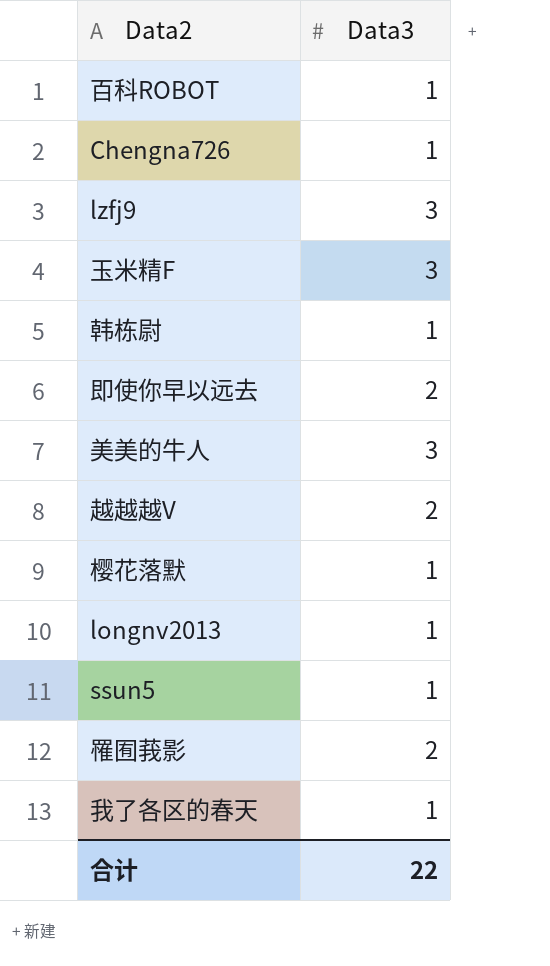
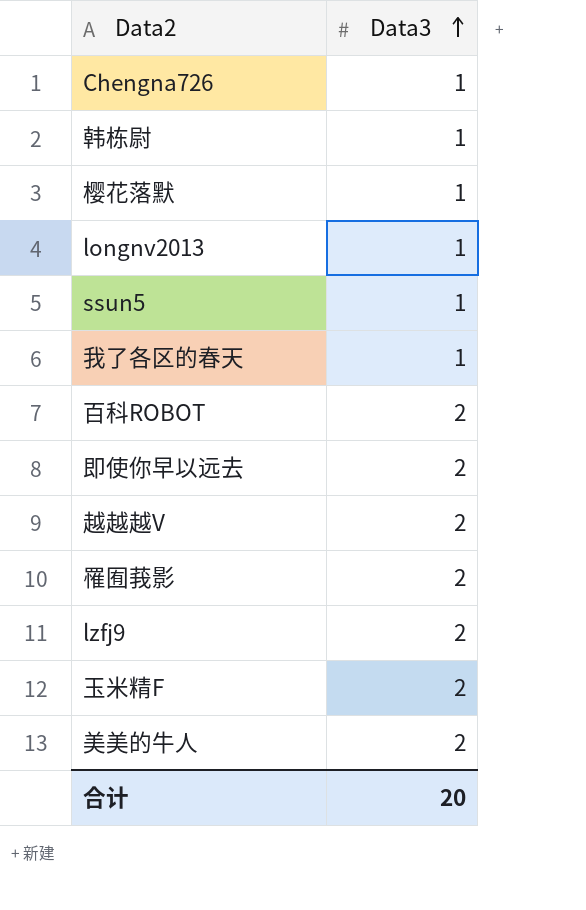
row order: none -> Data3 ascending
百科ROBOT | Data3: 1 -> 2
lzfj9 | Data3: 3 -> 2
玉米精F | Data3: 3 -> 2
美美的牛人 | Data3: 3 -> 2
合计 | Data3: 22 -> 20

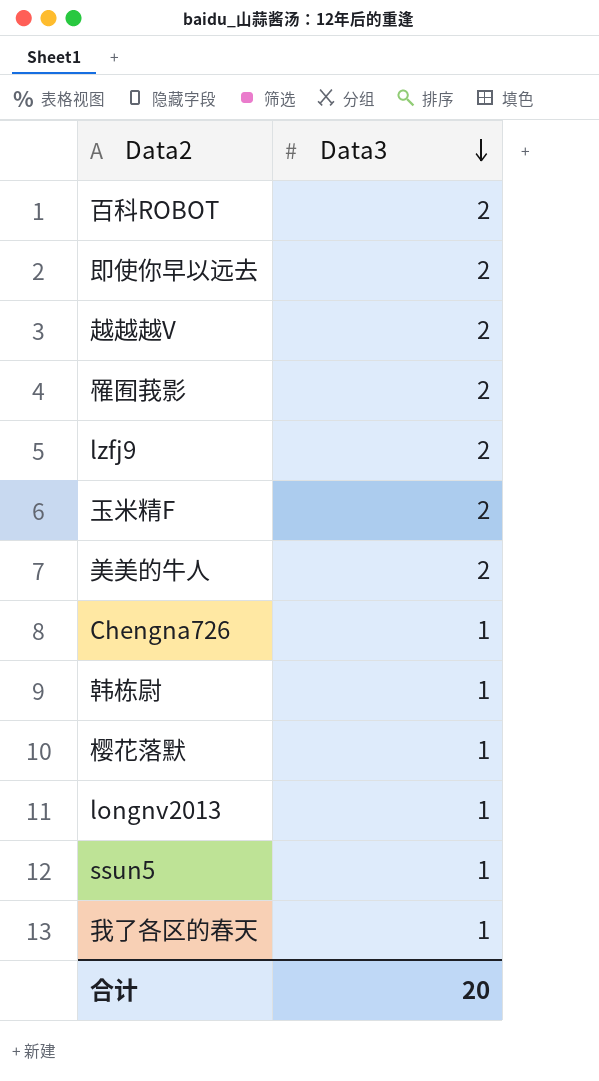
row order: Data3 ascending -> Data3 descending

